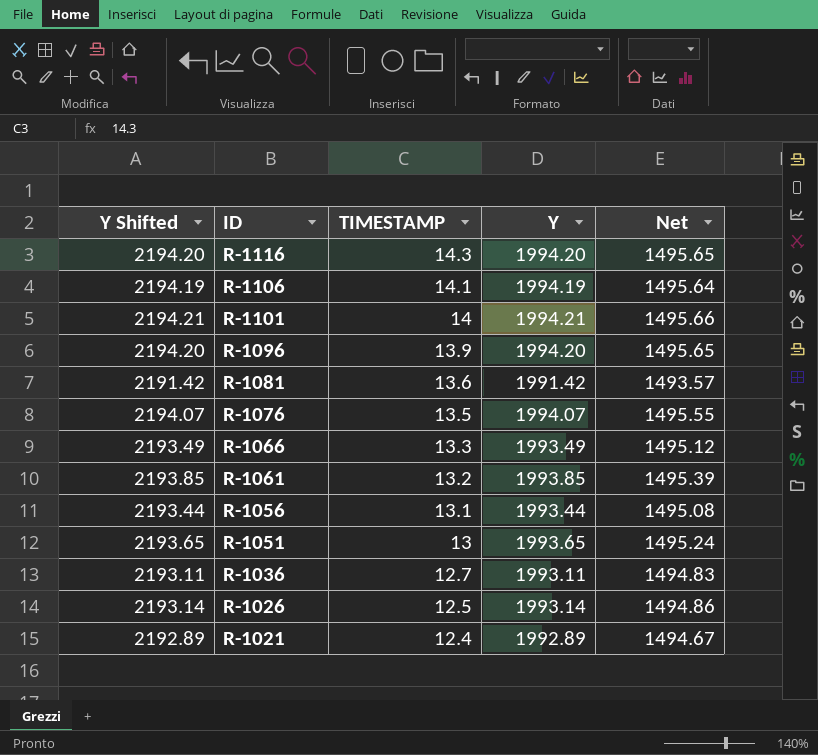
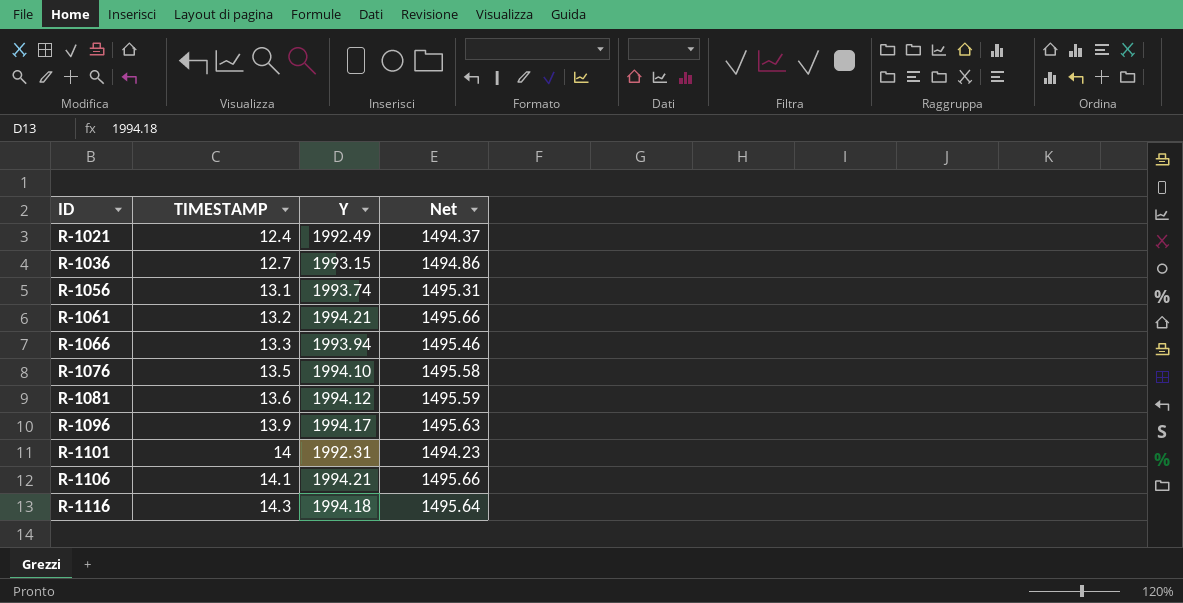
row order: ID descending -> ID ascending
column Y Shifted | formula: [Y] + 200 -> none
row R-1051: 2193.65 | 13 | 1993.65 | 1495.24 -> none
row R-1026: 2193.14 | 12.5 | 1993.14 | 1494.86 -> none
R-1021 | Y: 1992.89 -> 1992.49
R-1021 | Net: 1494.67 -> 1494.37
R-1036 | Y: 1993.11 -> 1993.15
R-1036 | Net: 1494.83 -> 1494.86
R-1056 | Y: 1993.44 -> 1993.74
R-1056 | Net: 1495.08 -> 1495.31
R-1061 | Y: 1993.85 -> 1994.21
R-1061 | Net: 1495.39 -> 1495.66
R-1066 | Y: 1993.49 -> 1993.94
R-1066 | Net: 1495.12 -> 1495.46
R-1076 | Y: 1994.07 -> 1994.10
R-1076 | Net: 1495.55 -> 1495.58
R-1081 | Y: 1991.42 -> 1994.12
R-1081 | Net: 1493.57 -> 1495.59
R-1096 | Y: 1994.20 -> 1994.17
R-1096 | Net: 1495.65 -> 1495.63
R-1101 | Y: 1994.21 -> 1992.31
R-1101 | Net: 1495.66 -> 1494.23
R-1106 | Y: 1994.19 -> 1994.21
R-1106 | Net: 1495.64 -> 1495.66
R-1116 | Y: 1994.20 -> 1994.18
R-1116 | Net: 1495.65 -> 1495.64

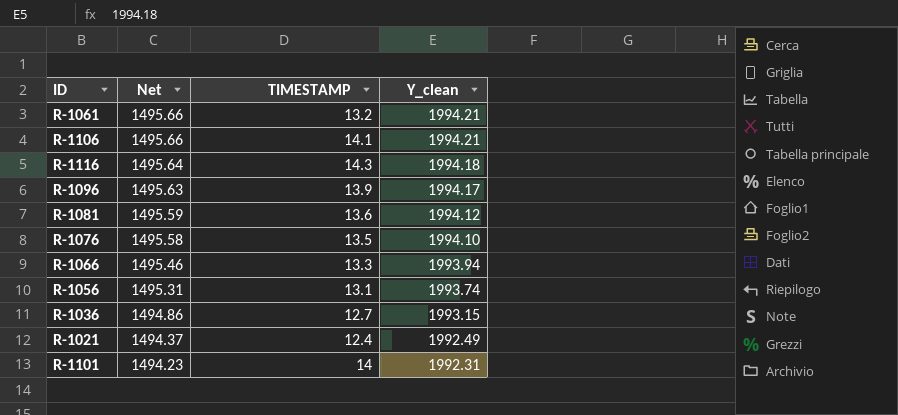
row order: ID ascending -> Net descending
column Net | position: 4 -> 2
column name: Y -> Y_clean

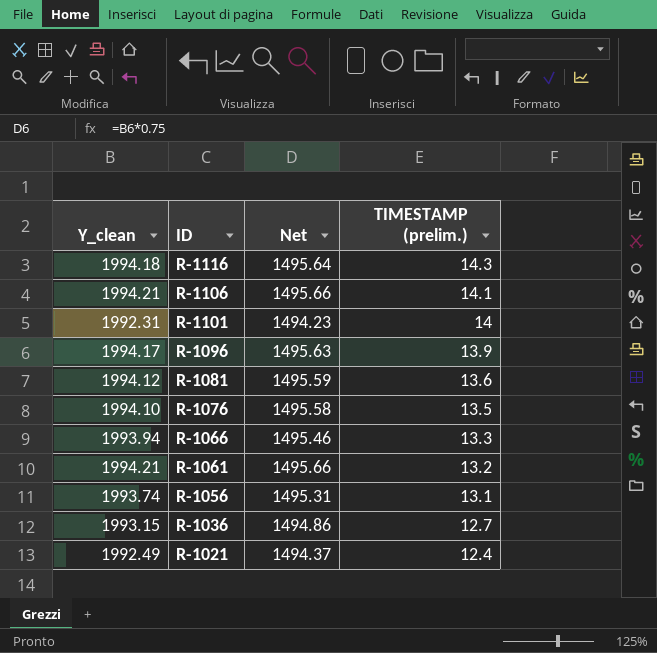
row order: Net descending -> ID descending
column Y_clean | position: 4 -> 1
column name: TIMESTAMP -> TIMESTAMP (prelim.)

